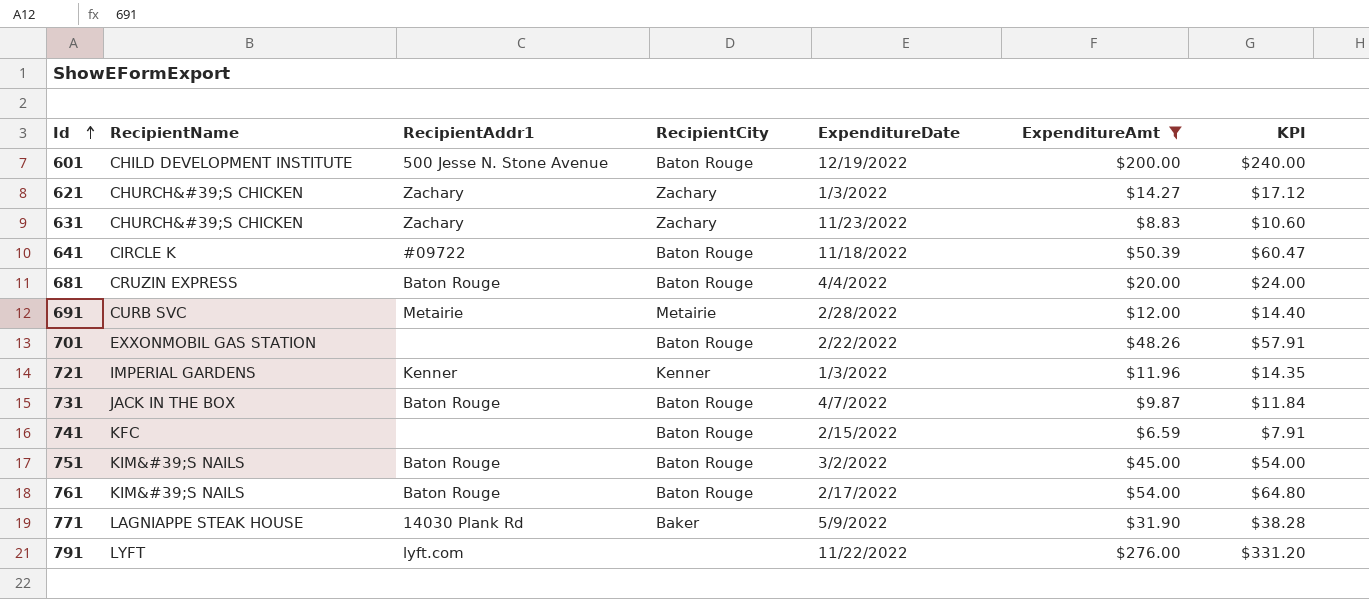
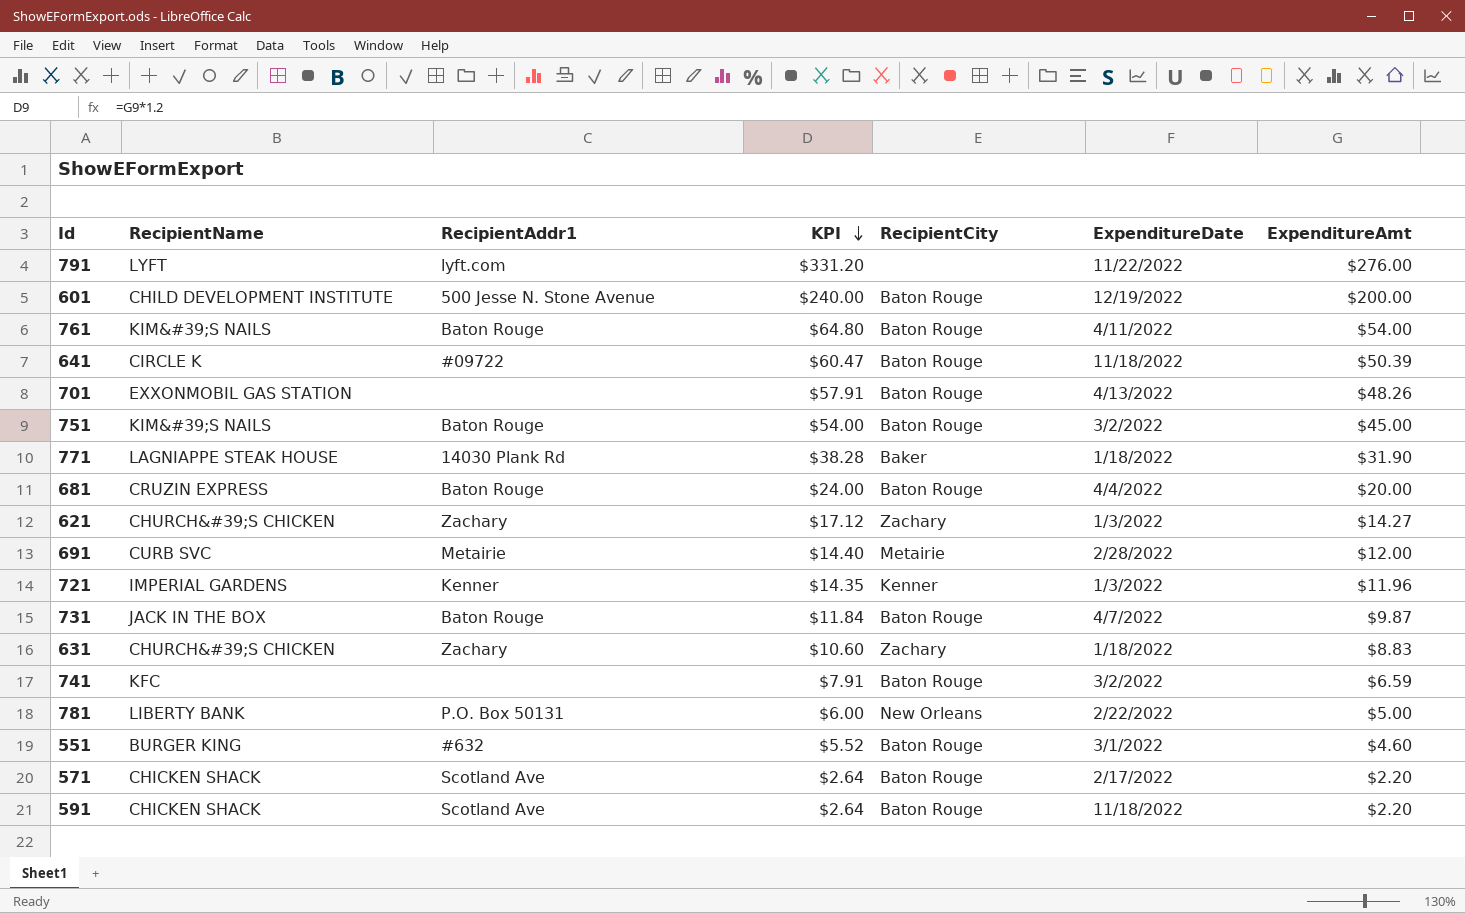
filter: ExpenditureAmt >= $6.59 -> none
row order: Id ascending -> KPI descending
column KPI | position: 7 -> 4
761 | ExpenditureDate: 2/17/2022 -> 4/11/2022
701 | ExpenditureDate: 2/22/2022 -> 4/13/2022
771 | ExpenditureDate: 5/9/2022 -> 1/18/2022
631 | ExpenditureDate: 11/23/2022 -> 1/18/2022
741 | ExpenditureDate: 2/15/2022 -> 3/2/2022

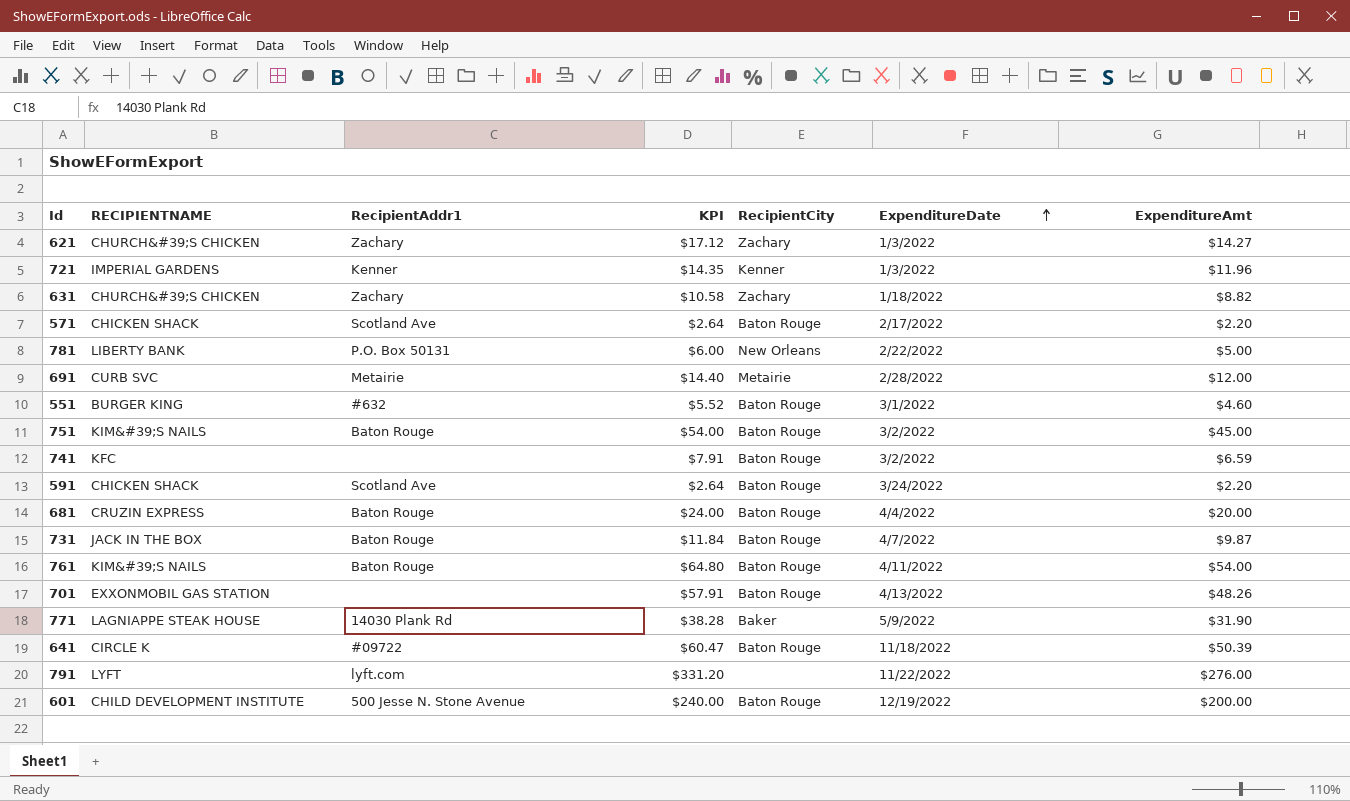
row order: KPI descending -> ExpenditureDate ascending
column name: RecipientName -> RECIPIENTNAME
631 | KPI: $10.60 -> $10.58
631 | ExpenditureAmt: $8.83 -> $8.82
591 | ExpenditureDate: 11/18/2022 -> 3/24/2022
771 | ExpenditureDate: 1/18/2022 -> 5/9/2022

